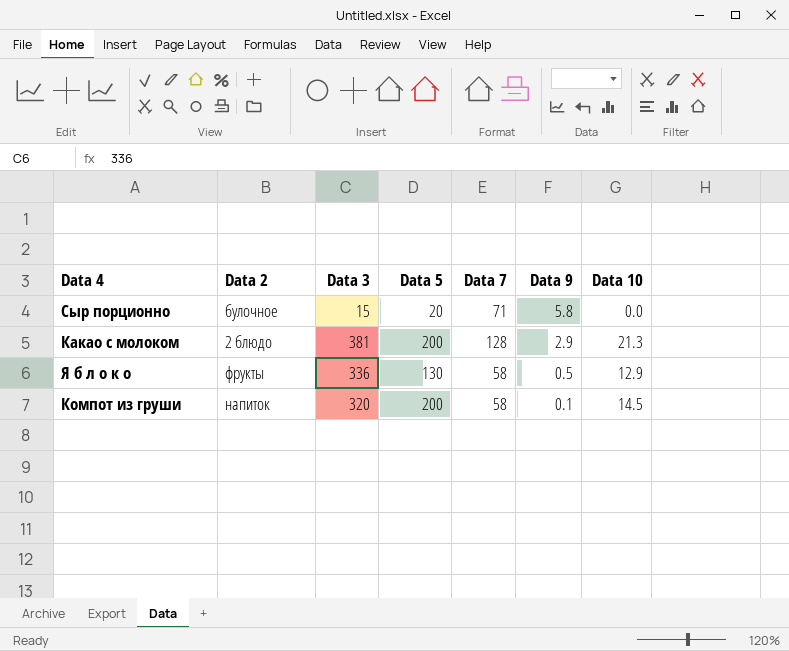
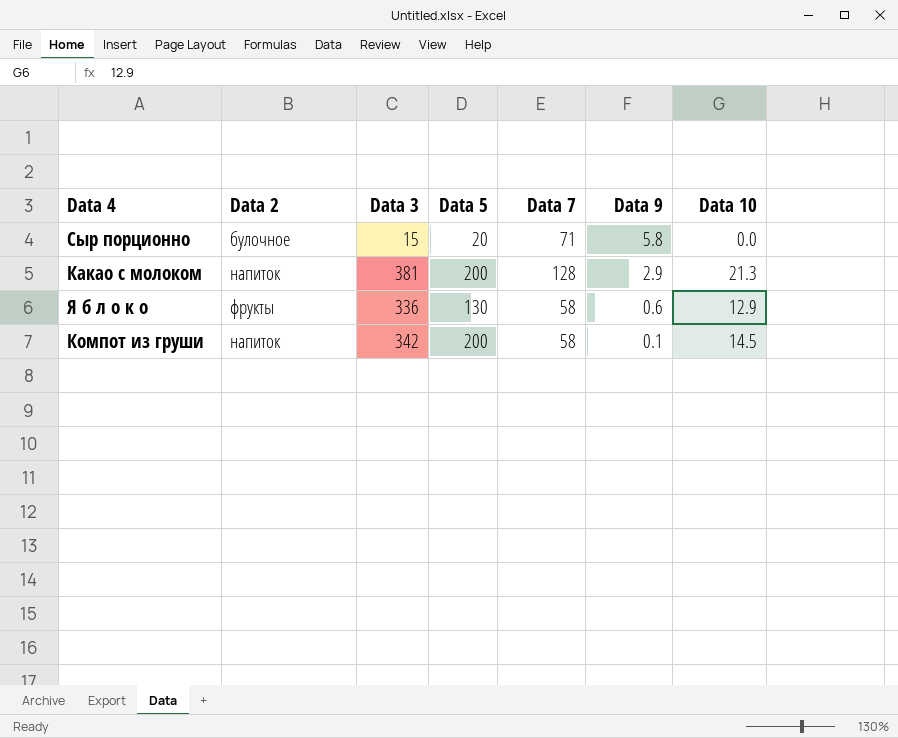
Какао с молоком | Data 2: 2 блюдо -> напиток
Я б л о к о | Data 9: 0.5 -> 0.6
Компот из груши | Data 3: 320 -> 342

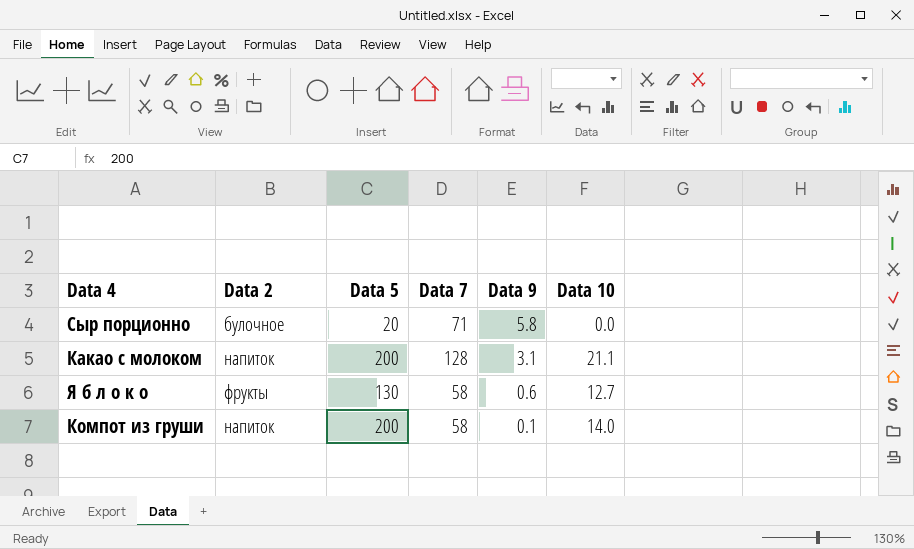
column Data 3 | position: 3 -> none
Какао с молоком | Data 9: 2.9 -> 3.1
Какао с молоком | Data 10: 21.3 -> 21.1
Я б л о к о | Data 10: 12.9 -> 12.7
Компот из груши | Data 10: 14.5 -> 14.0

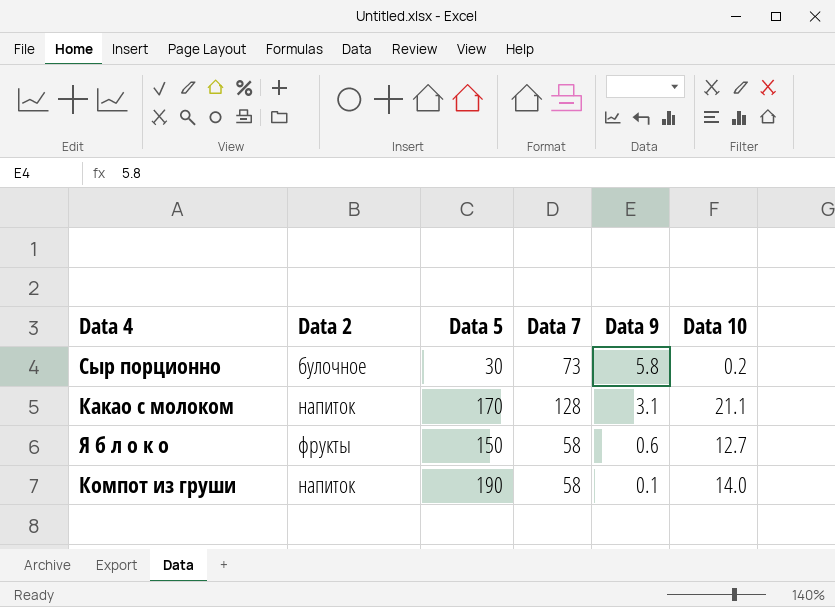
Сыр порционно | Data 5: 20 -> 30
Сыр порционно | Data 7: 71 -> 73
Сыр порционно | Data 10: 0.0 -> 0.2
Какао с молоком | Data 5: 200 -> 170
Я б л о к о | Data 5: 130 -> 150
Компот из груши | Data 5: 200 -> 190

